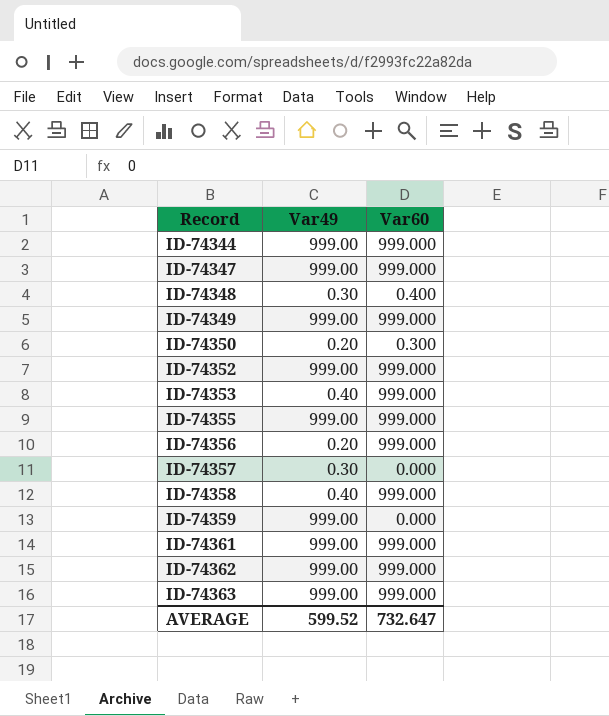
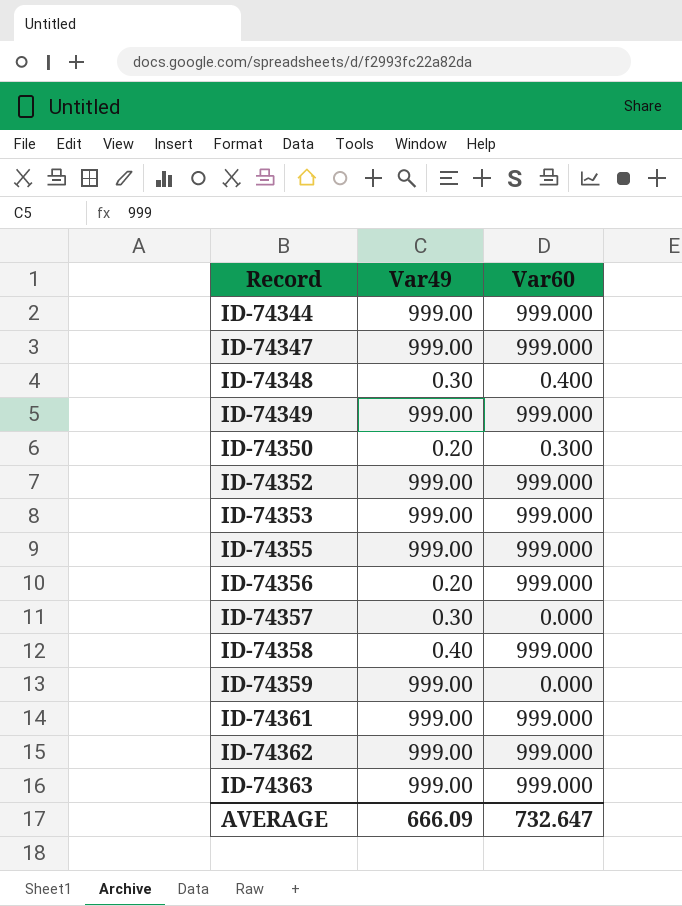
ID-74353 | Var49: 0.40 -> 999.00
AVERAGE | Var49: 599.52 -> 666.09

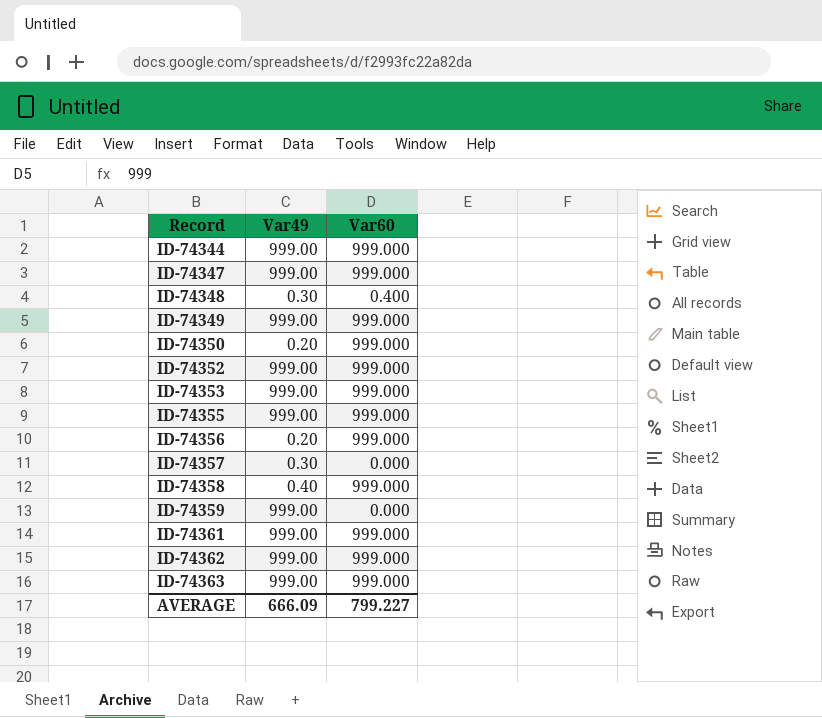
ID-74350 | Var60: 0.300 -> 999.000
AVERAGE | Var60: 732.647 -> 799.227

